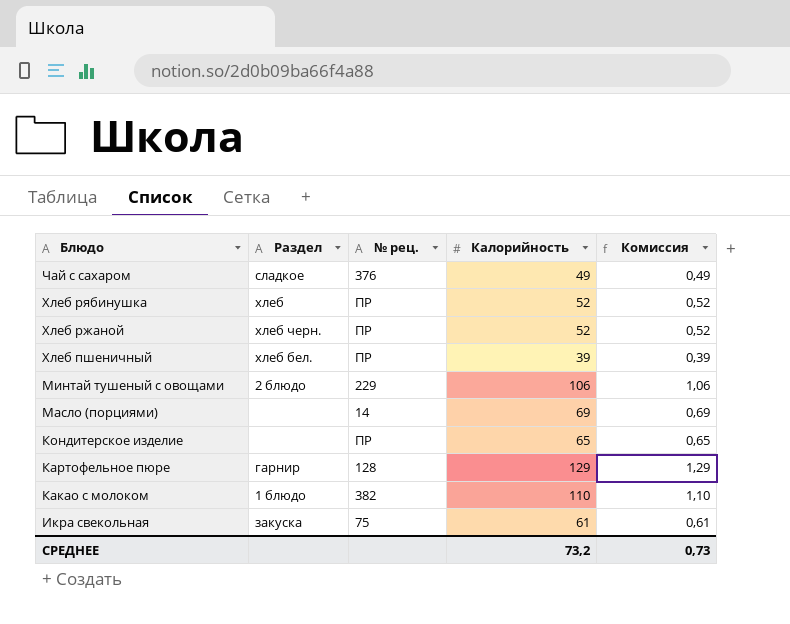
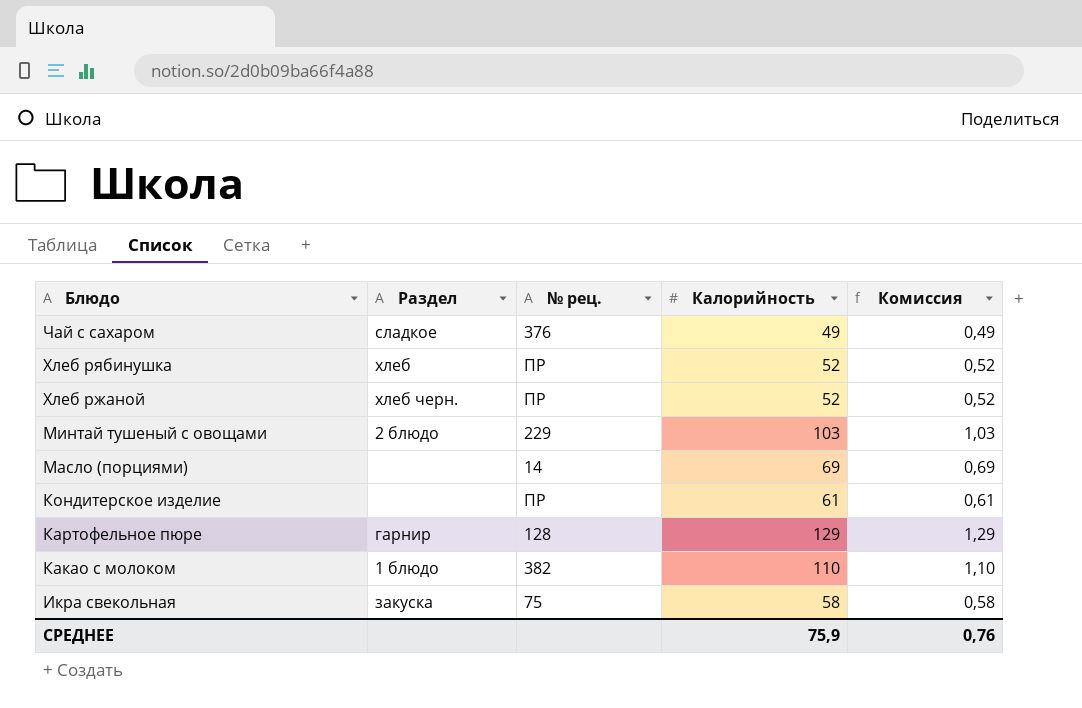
row Хлеб пшеничный: хлеб бел. | ПР | 39 | 0,39 -> none
Минтай тушеный с овощами | Калорийность: 106 -> 103
Минтай тушеный с овощами | Комиссия: 1,06 -> 1,03
Кондитерское изделие | Калорийность: 65 -> 61
Кондитерское изделие | Комиссия: 0,65 -> 0,61
Икра свекольная | Калорийность: 61 -> 58
Икра свекольная | Комиссия: 0,61 -> 0,58
СРЕДНЕЕ | Калорийность: 73,2 -> 75,9
СРЕДНЕЕ | Комиссия: 0,73 -> 0,76

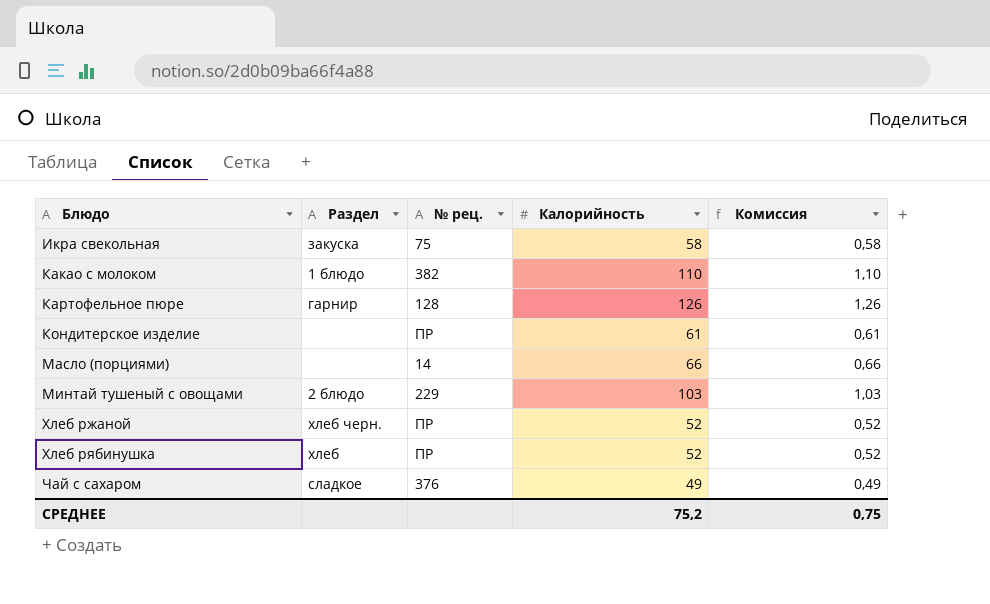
row order: Блюдо descending -> Блюдо ascending
Картофельное пюре | Калорийность: 129 -> 126
Картофельное пюре | Комиссия: 1,29 -> 1,26
Масло (порциями) | Калорийность: 69 -> 66
Масло (порциями) | Комиссия: 0,69 -> 0,66
СРЕДНЕЕ | Калорийность: 75,9 -> 75,2
СРЕДНЕЕ | Комиссия: 0,76 -> 0,75

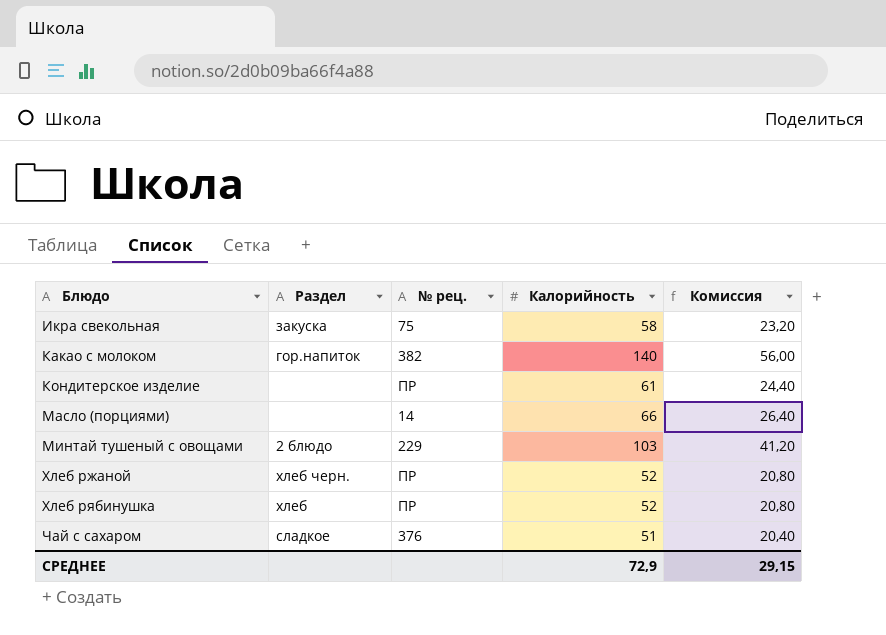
column Комиссия | formula: [Калорийность] * 0,01 -> [Калорийность] * 0,4
row Картофельное пюре: гарнир | 128 | 126 | 1,26 -> none
Какао с молоком | Раздел: 1 блюдо -> гор.напиток
Какао с молоком | Калорийность: 110 -> 140
Чай с сахаром | Калорийность: 49 -> 51
СРЕДНЕЕ | Калорийность: 75,2 -> 72,9
СРЕДНЕЕ | Комиссия: 0,75 -> 29,15

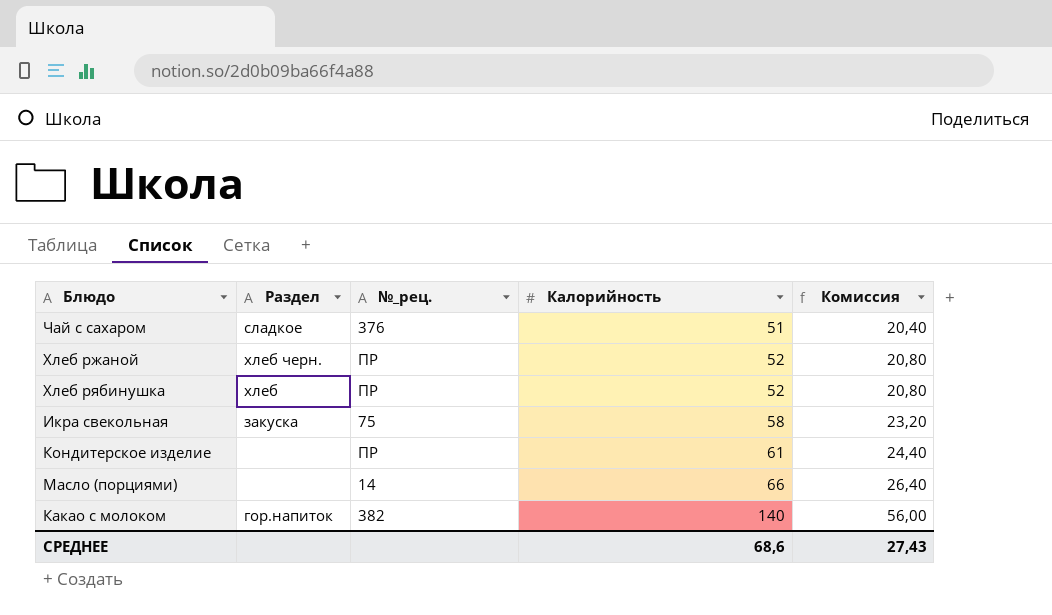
row order: Блюдо ascending -> Калорийность ascending
column name: № рец. -> №_рец.
row Минтай тушеный с овощами: 2 блюдо | 229 | 103 | 41,20 -> none
СРЕДНЕЕ | Калорийность: 72,9 -> 68,6
СРЕДНЕЕ | Комиссия: 29,15 -> 27,43

